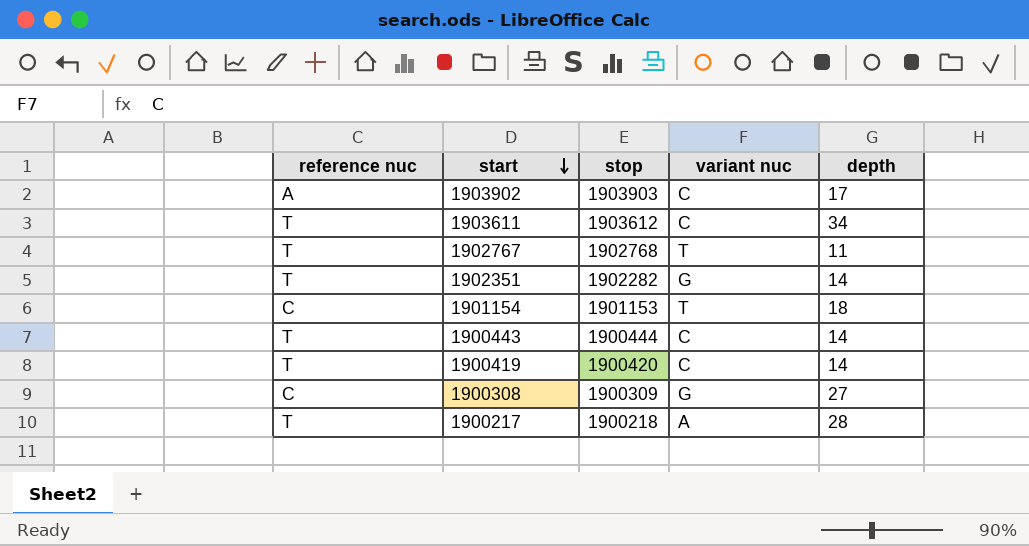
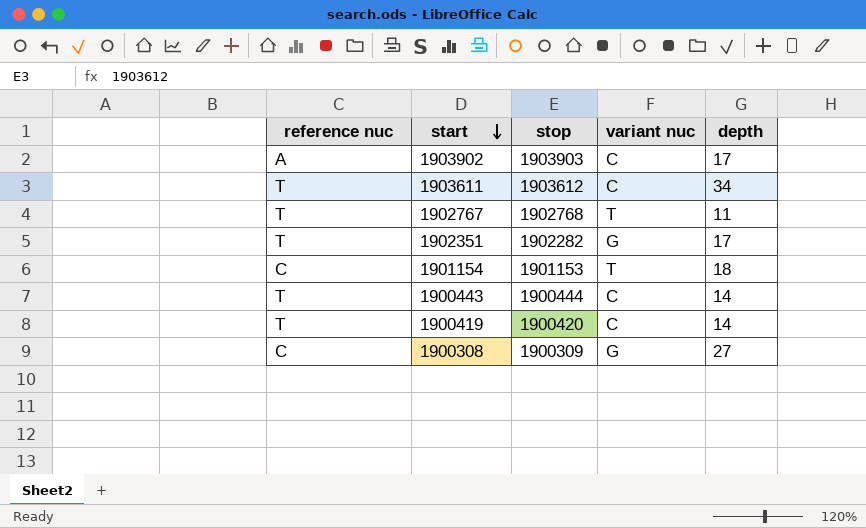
row 1900217: T | 1900218 | A | 28 -> none
1902351 | depth: 14 -> 17

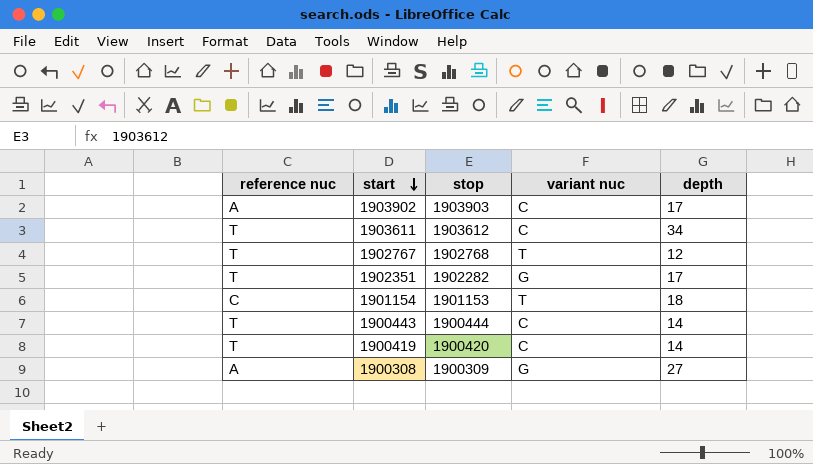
1902767 | depth: 11 -> 12
1900308 | reference nuc: C -> A

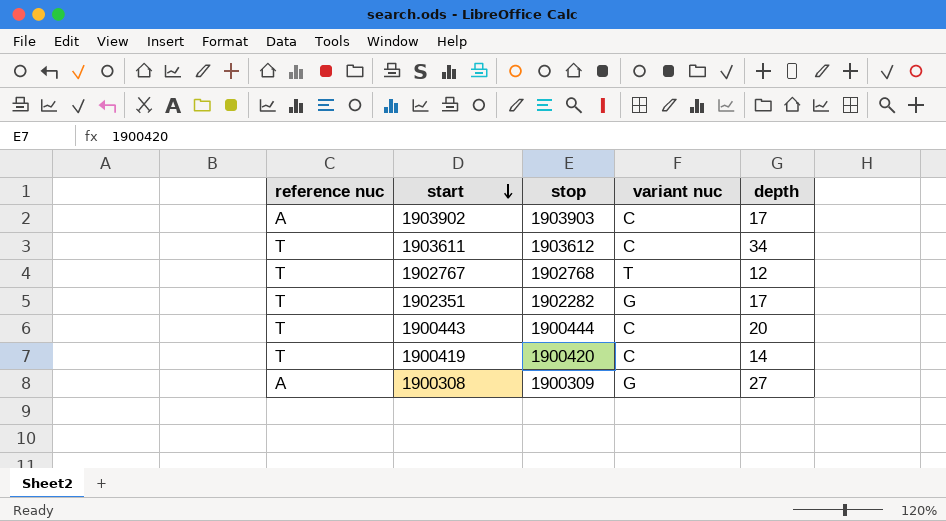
row 1901154: C | 1901153 | T | 18 -> none
1900443 | depth: 14 -> 20

